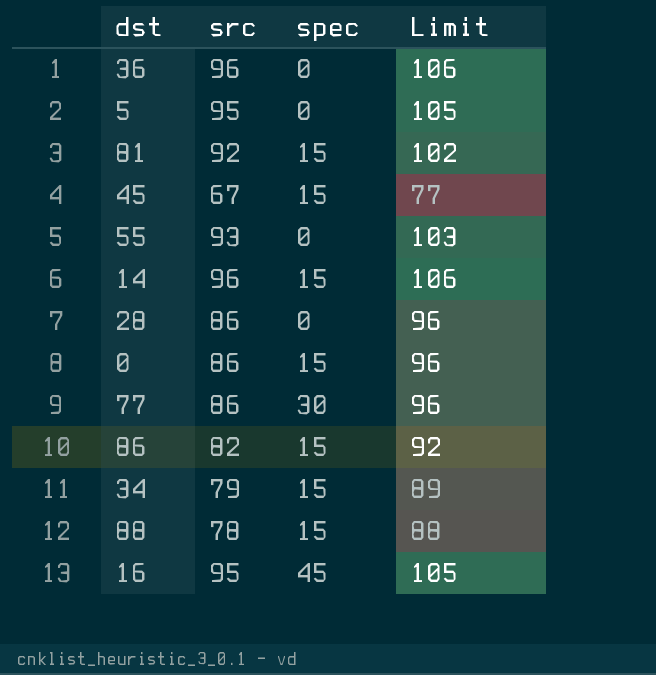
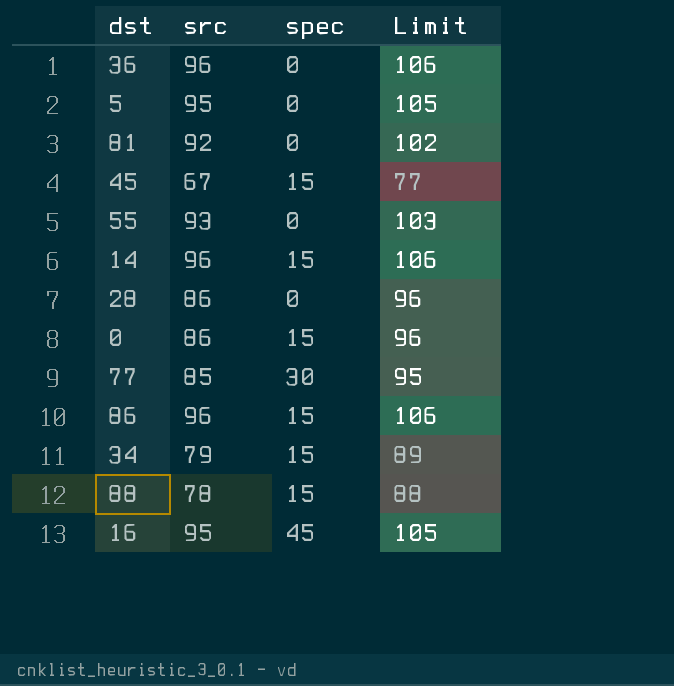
81 | spec: 15 -> 0
77 | src: 86 -> 85
77 | Limit: 96 -> 95
86 | src: 82 -> 96
86 | Limit: 92 -> 106

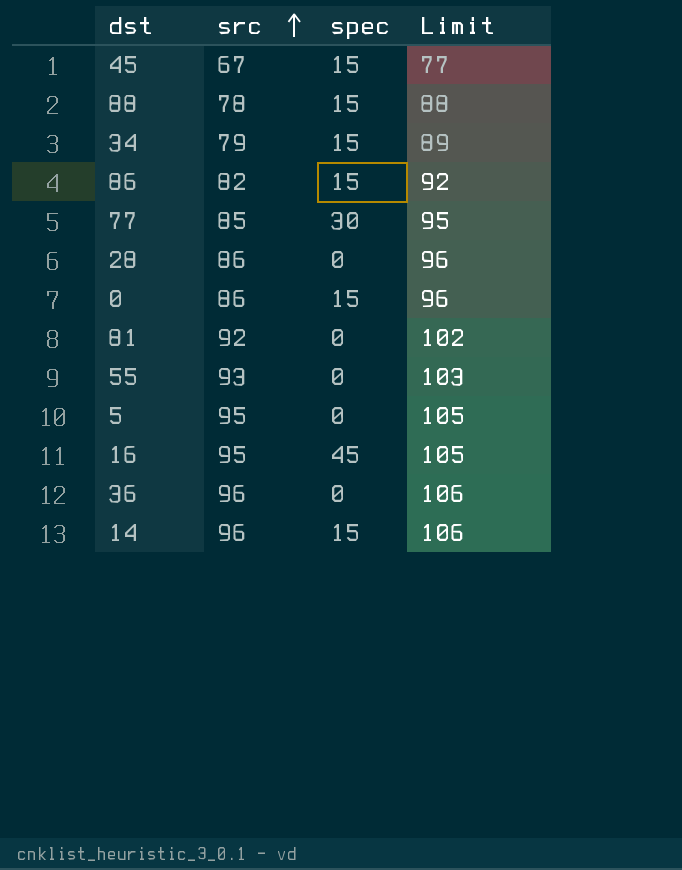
row order: none -> src ascending
86 | src: 96 -> 82
86 | Limit: 106 -> 92

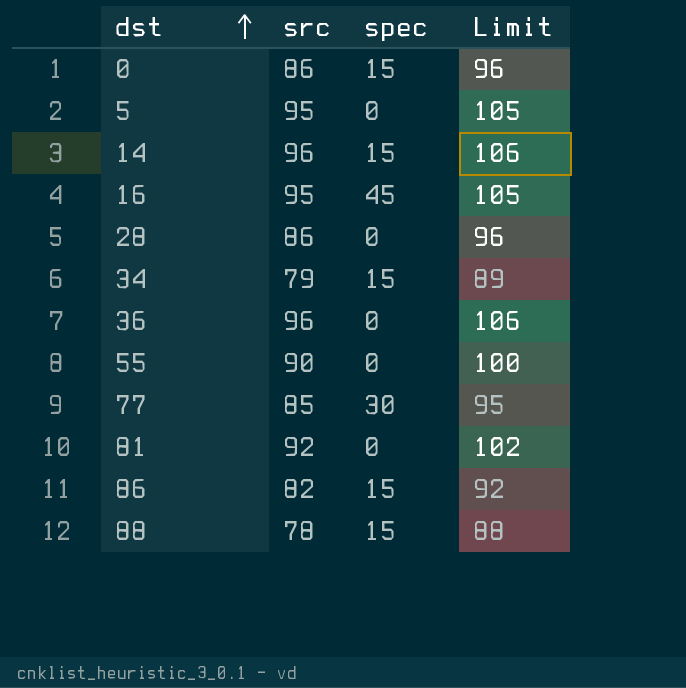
row order: src ascending -> dst ascending
row 45: 67 | 15 | 77 -> none
55 | src: 93 -> 90
55 | Limit: 103 -> 100

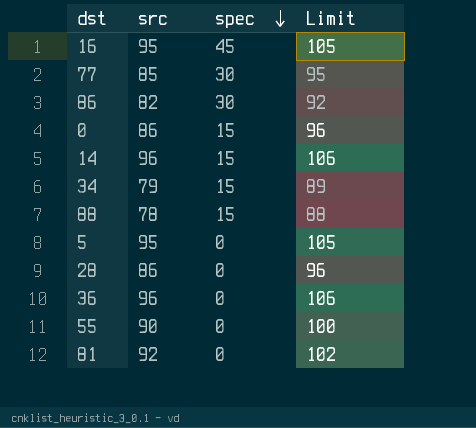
row order: dst ascending -> spec descending
86 | spec: 15 -> 30

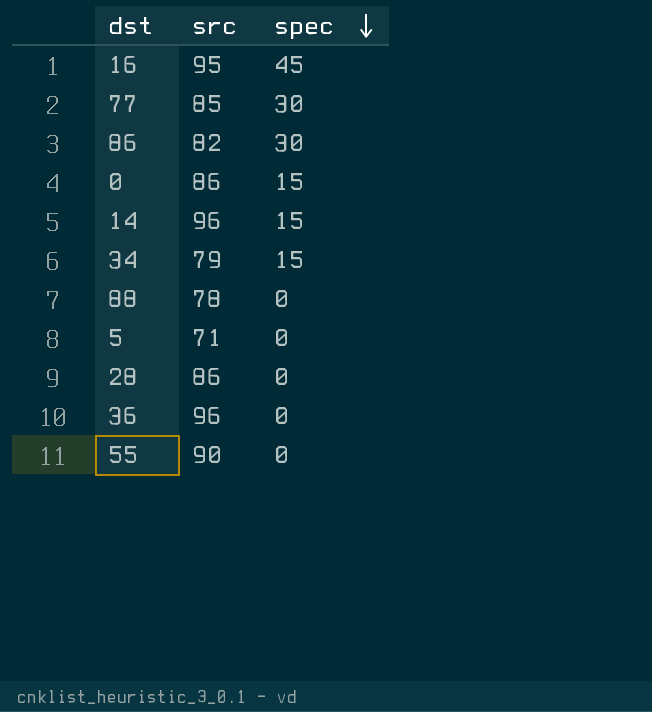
column Limit | formula: [src] + 10 -> none
row 81: 92 | 0 | 102 -> none
88 | spec: 15 -> 0
5 | src: 95 -> 71

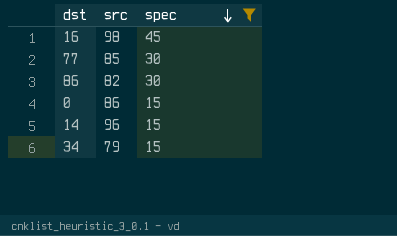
filter: none -> spec != 0
16 | src: 95 -> 98

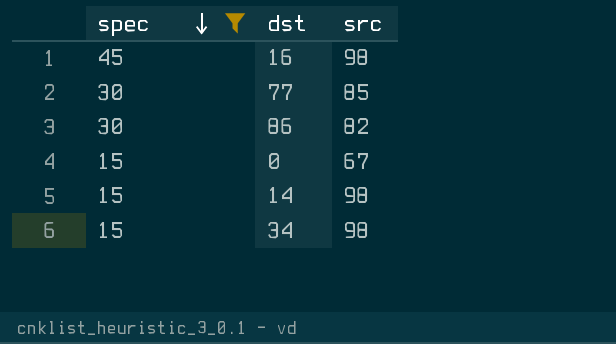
column spec | position: 3 -> 1
0 | src: 86 -> 67
14 | src: 96 -> 98
34 | src: 79 -> 98

